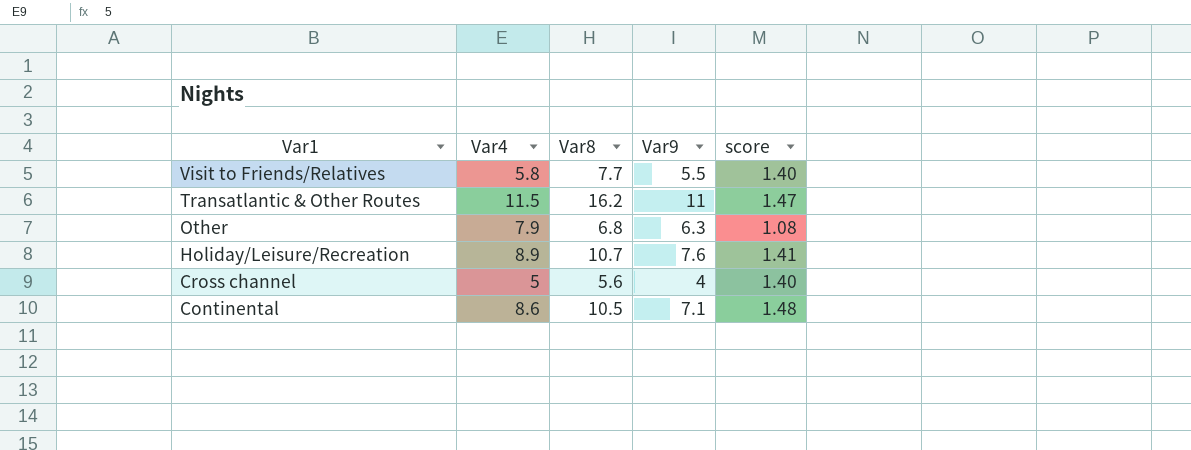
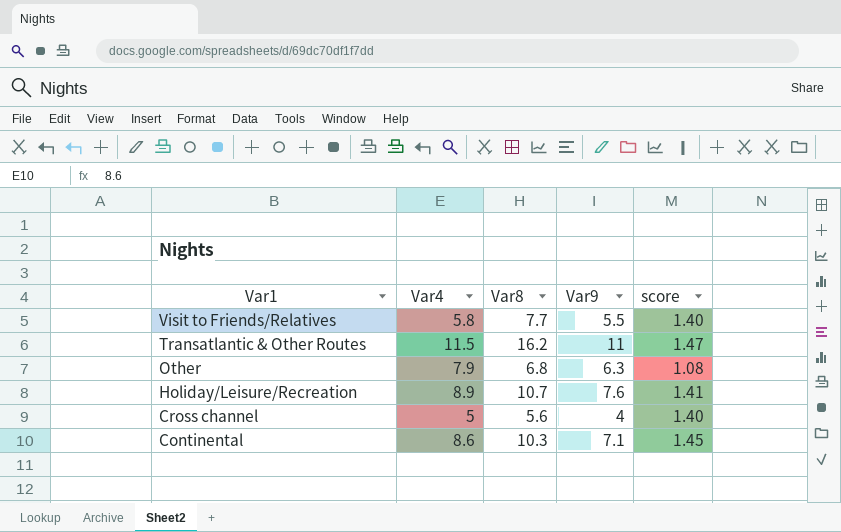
Continental | Var8: 10.5 -> 10.3
Continental | score: 1.48 -> 1.45

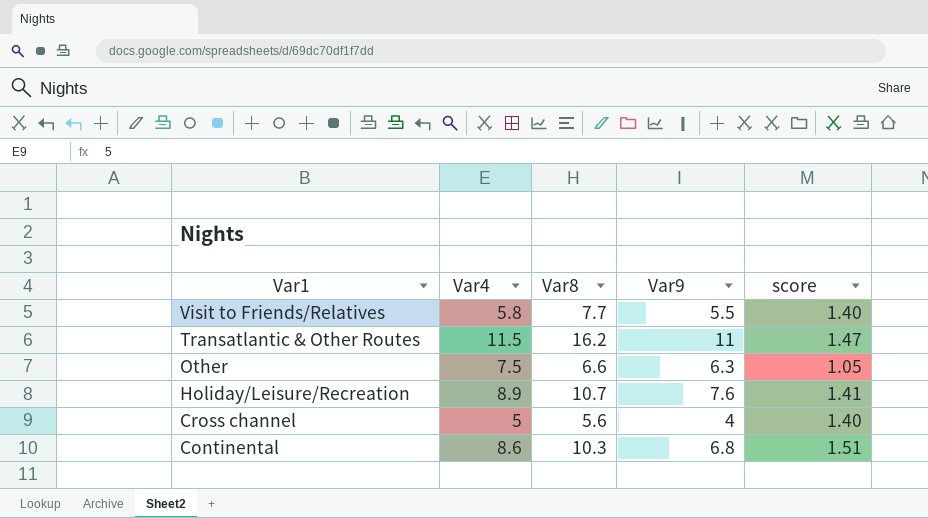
Other | Var4: 7.9 -> 7.5
Other | Var8: 6.8 -> 6.6
Other | score: 1.08 -> 1.05
Continental | Var9: 7.1 -> 6.8
Continental | score: 1.45 -> 1.51

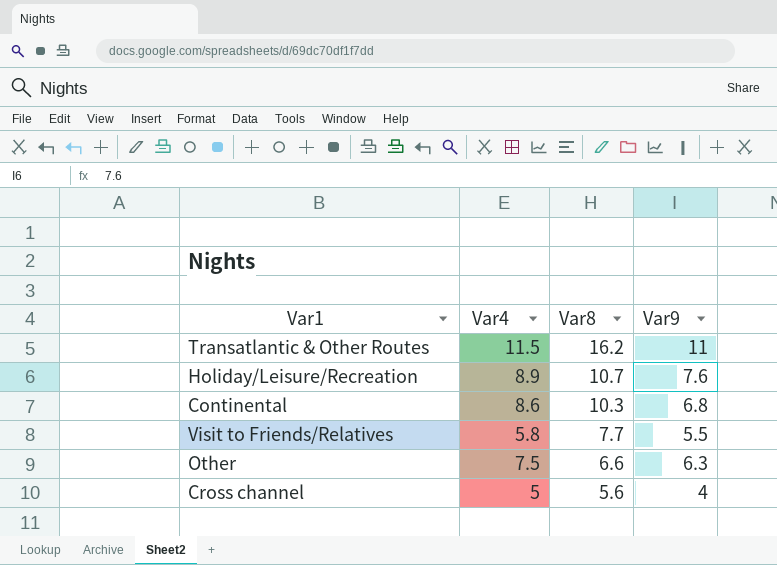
row order: Var1 descending -> Var8 descending
column score | formula: [Var8] / [Var9] -> none

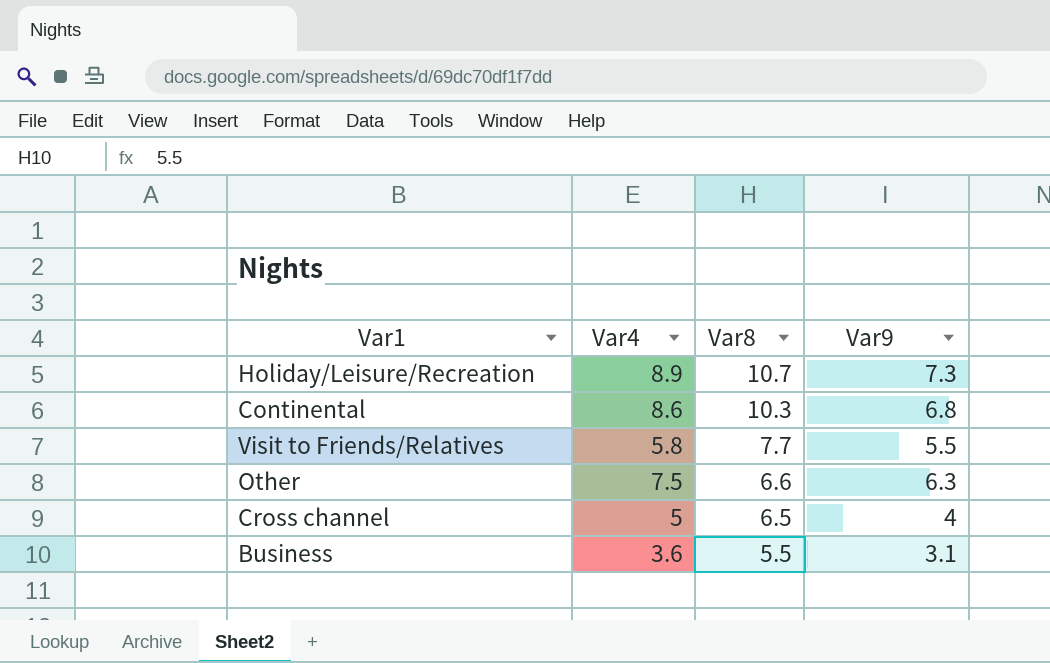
row Transatlantic & Other Routes: 11.5 | 16.2 | 11 -> none
Holiday/Leisure/Recreation | Var9: 7.6 -> 7.3
Cross channel | Var8: 5.6 -> 6.5
row Business: none -> 3.6 | 5.5 | 3.1

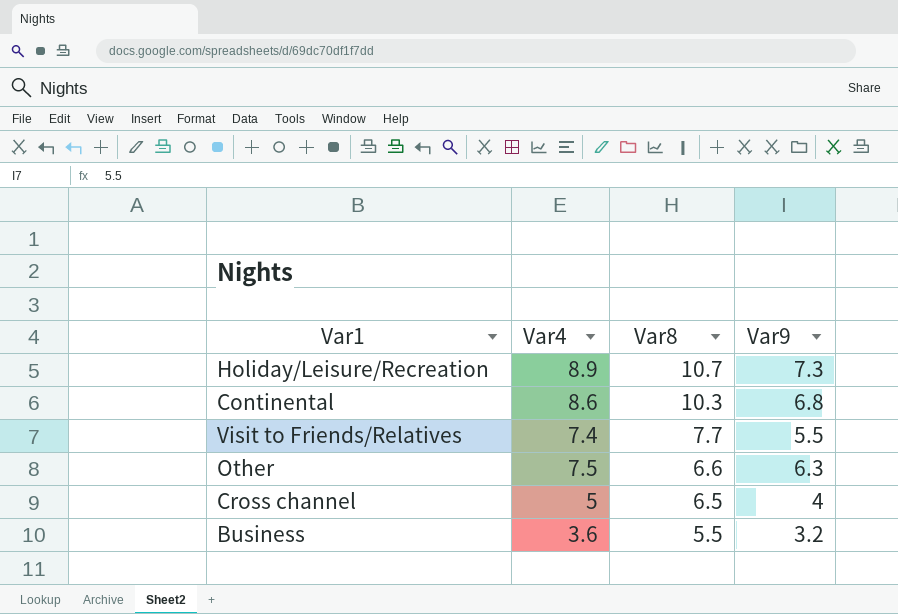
Visit to Friends/Relatives | Var4: 5.8 -> 7.4
Business | Var9: 3.1 -> 3.2

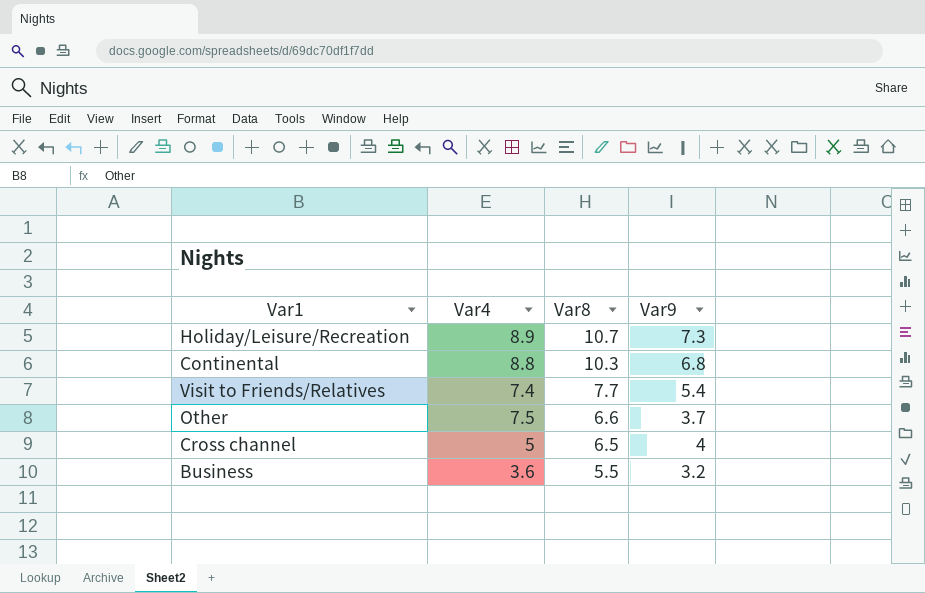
Continental | Var4: 8.6 -> 8.8
Visit to Friends/Relatives | Var9: 5.5 -> 5.4
Other | Var9: 6.3 -> 3.7

